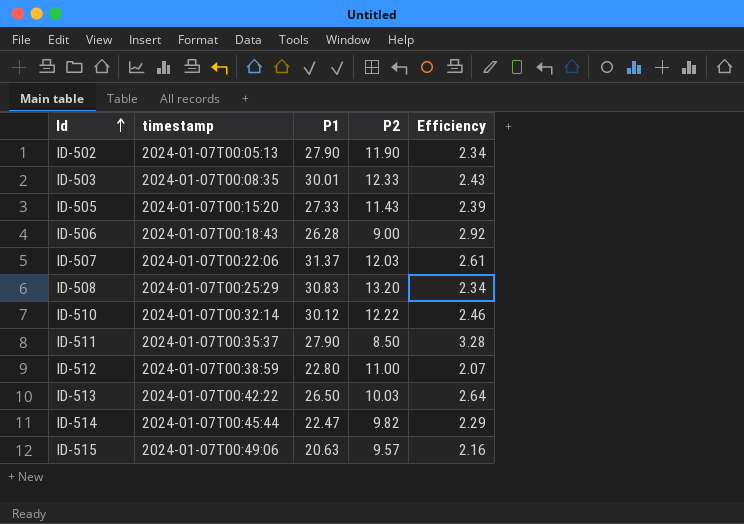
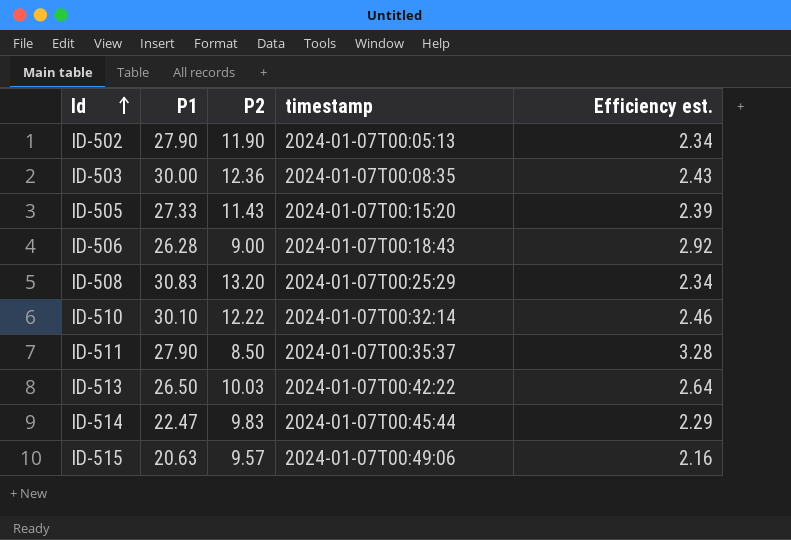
column timestamp | position: 2 -> 4
column name: Efficiency -> Efficiency est.
row ID-507: 2024-01-07T00:22:06 | 31.37 | 12.03 | 2.61 -> none
row ID-512: 2024-01-07T00:38:59 | 22.80 | 11.00 | 2.07 -> none
ID-503 | P1: 30.01 -> 30.00
ID-503 | P2: 12.33 -> 12.36
ID-510 | P1: 30.12 -> 30.10
ID-514 | P2: 9.82 -> 9.83

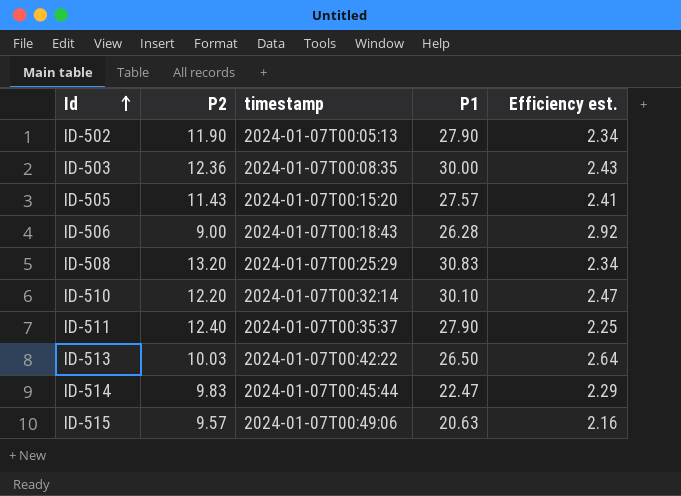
column P1 | position: 2 -> 4
ID-505 | P1: 27.33 -> 27.57
ID-505 | Efficiency est.: 2.39 -> 2.41
ID-510 | P2: 12.22 -> 12.20
ID-510 | Efficiency est.: 2.46 -> 2.47
ID-511 | P2: 8.50 -> 12.40
ID-511 | Efficiency est.: 3.28 -> 2.25

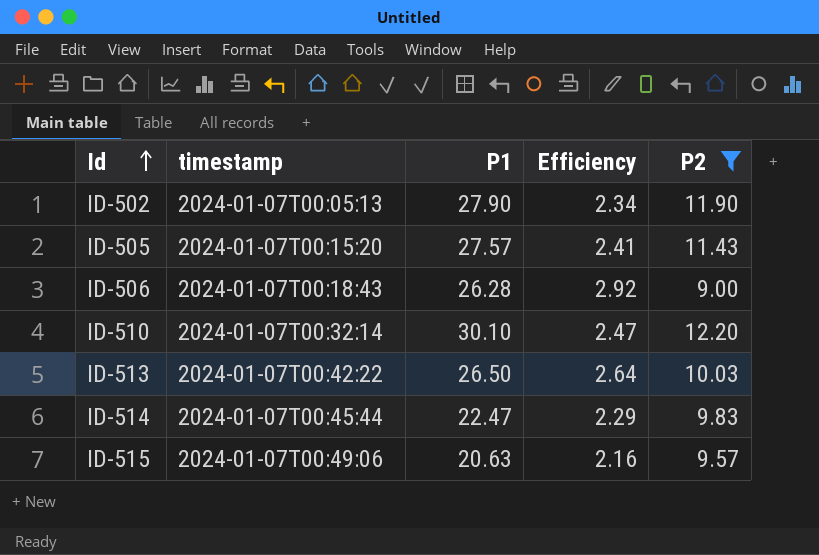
filter: none -> P2 <= 12.20
column name: Efficiency est. -> Efficiency
column P2 | position: 2 -> 5

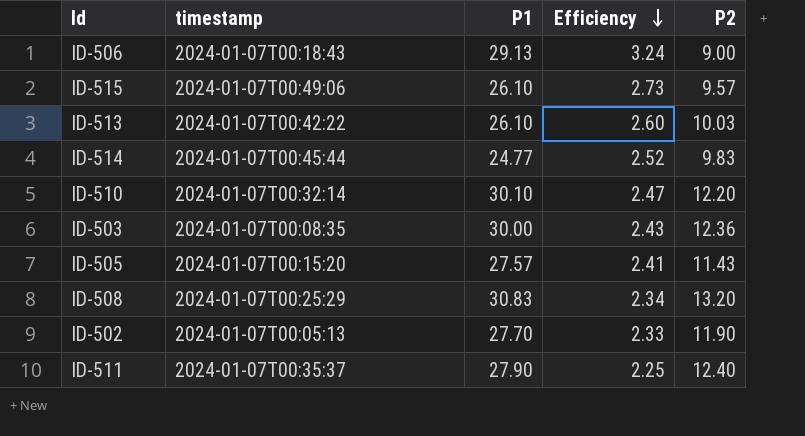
filter: P2 <= 12.20 -> none
row order: Id ascending -> Efficiency descending
ID-506 | P1: 26.28 -> 29.13
ID-506 | Efficiency: 2.92 -> 3.24
ID-515 | P1: 20.63 -> 26.10
ID-515 | Efficiency: 2.16 -> 2.73
ID-513 | P1: 26.50 -> 26.10
ID-513 | Efficiency: 2.64 -> 2.60
ID-514 | P1: 22.47 -> 24.77
ID-514 | Efficiency: 2.29 -> 2.52
ID-502 | P1: 27.90 -> 27.70
ID-502 | Efficiency: 2.34 -> 2.33

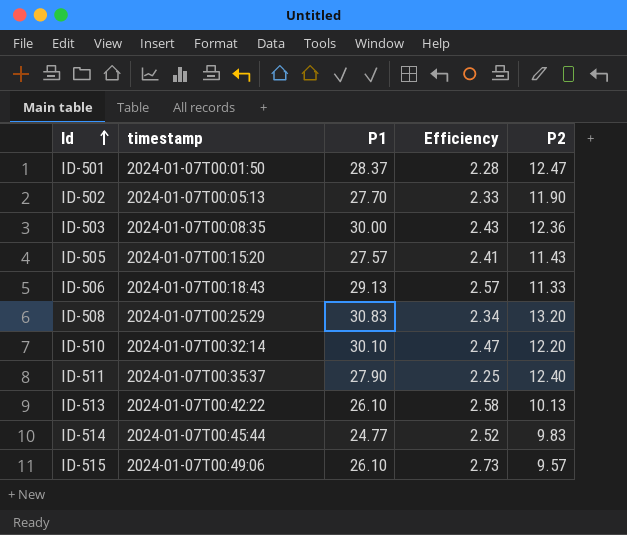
row order: Efficiency descending -> Id ascending
row ID-501: none -> 2024-01-07T00:01:50 | 28.37 | 2.28 | 12.47
ID-506 | Efficiency: 3.24 -> 2.57
ID-506 | P2: 9.00 -> 11.33
ID-513 | Efficiency: 2.60 -> 2.58
ID-513 | P2: 10.03 -> 10.13

